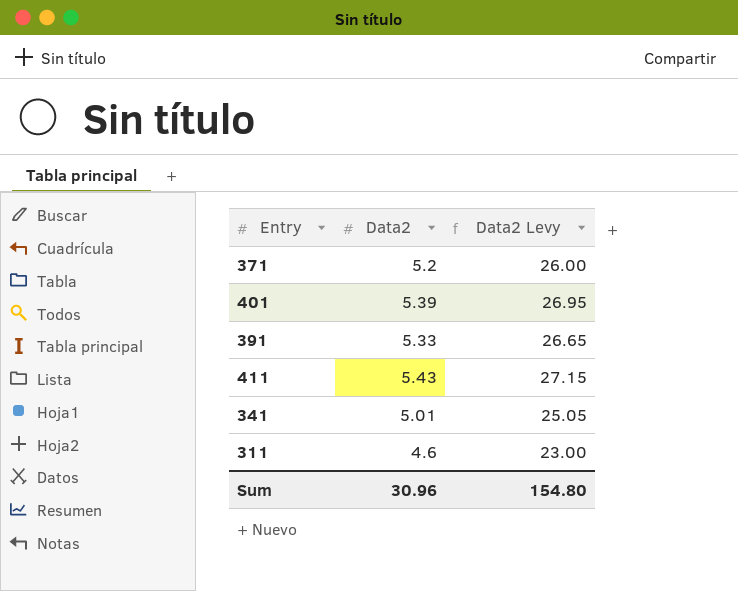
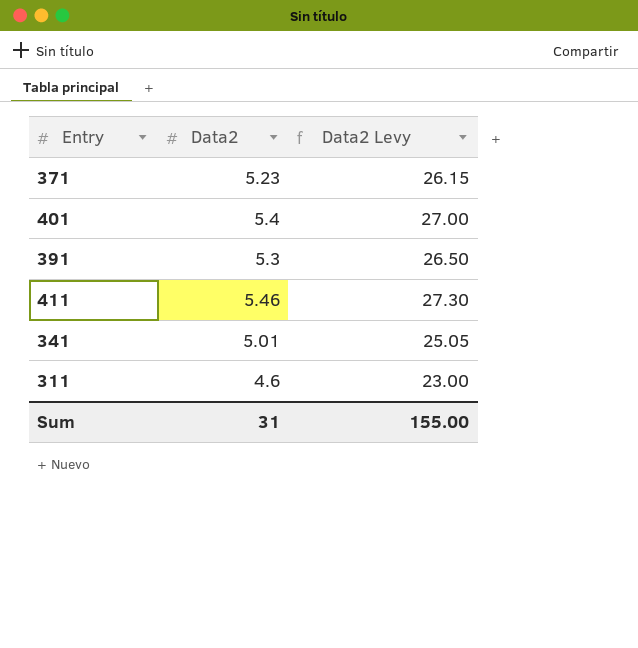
371 | Data2: 5.2 -> 5.23
371 | Data2 Levy: 26.00 -> 26.15
401 | Data2: 5.39 -> 5.4
401 | Data2 Levy: 26.95 -> 27.00
391 | Data2: 5.33 -> 5.3
391 | Data2 Levy: 26.65 -> 26.50
411 | Data2: 5.43 -> 5.46
411 | Data2 Levy: 27.15 -> 27.30
Sum | Data2: 30.96 -> 31
Sum | Data2 Levy: 154.80 -> 155.00

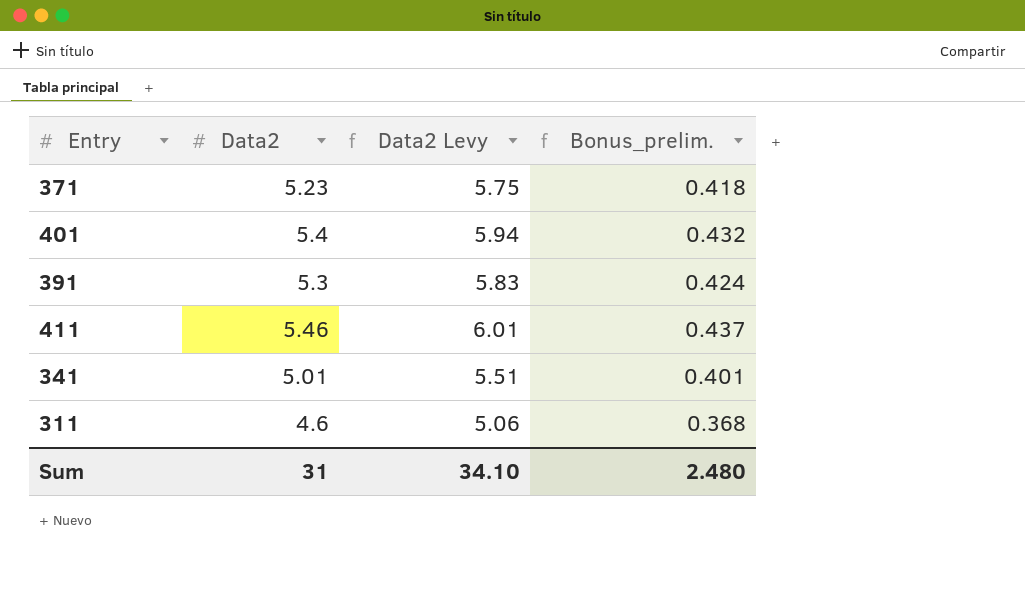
column Data2 Levy | formula: [Data2] * 5 -> [Data2] * 1.1
column Bonus_prelim. | formula: none -> [Data2] * 0.08
Sum | Data2 Levy: 155.00 -> 34.10

